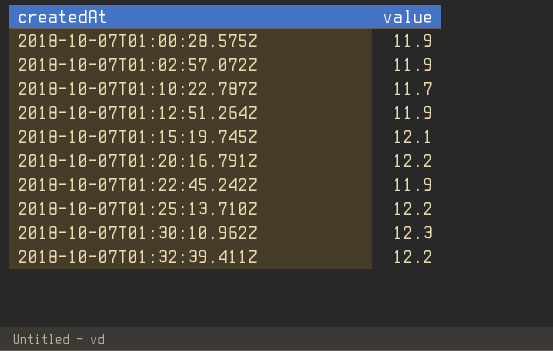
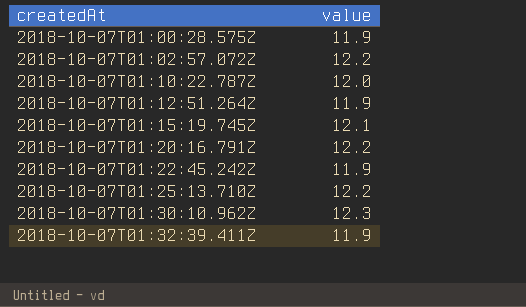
2018-10-07T01:02:57.072Z | value: 11.9 -> 12.2
2018-10-07T01:10:22.787Z | value: 11.7 -> 12.0
2018-10-07T01:32:39.411Z | value: 12.2 -> 11.9

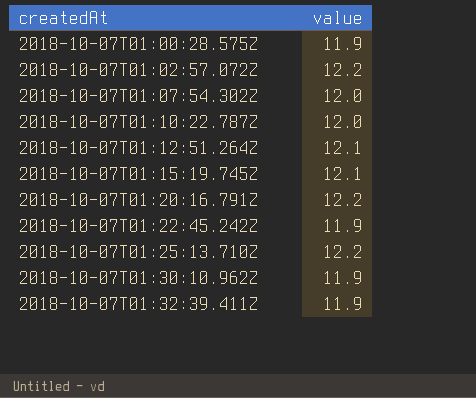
row 2018-10-07T01:07:54.302Z: none -> 12.0
2018-10-07T01:12:51.264Z | value: 11.9 -> 12.1
2018-10-07T01:30:10.962Z | value: 12.3 -> 11.9

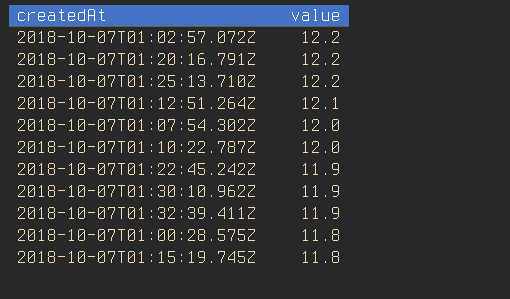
row order: createdAt ascending -> value descending
2018-10-07T01:00:28.575Z | value: 11.9 -> 11.8
2018-10-07T01:15:19.745Z | value: 12.1 -> 11.8

